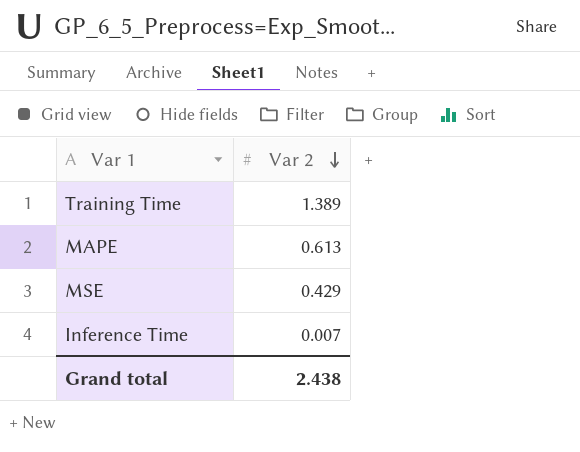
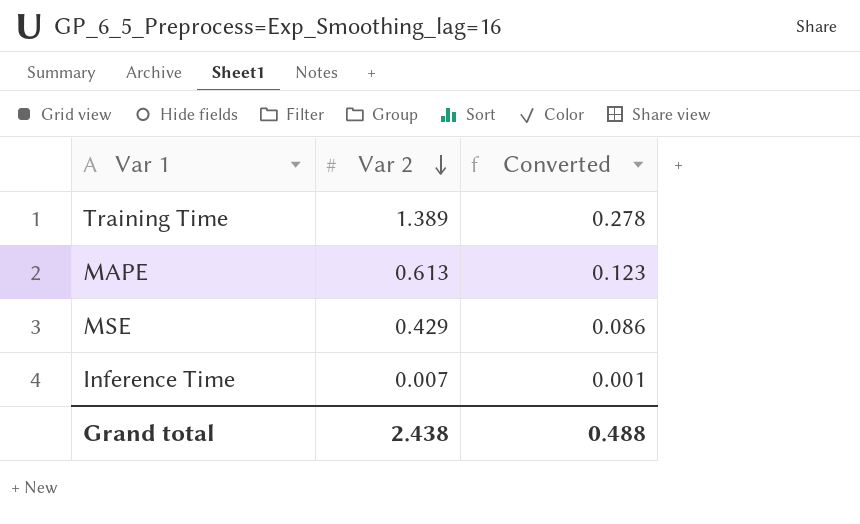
column Converted | formula: none -> [Var 2] * 0.2

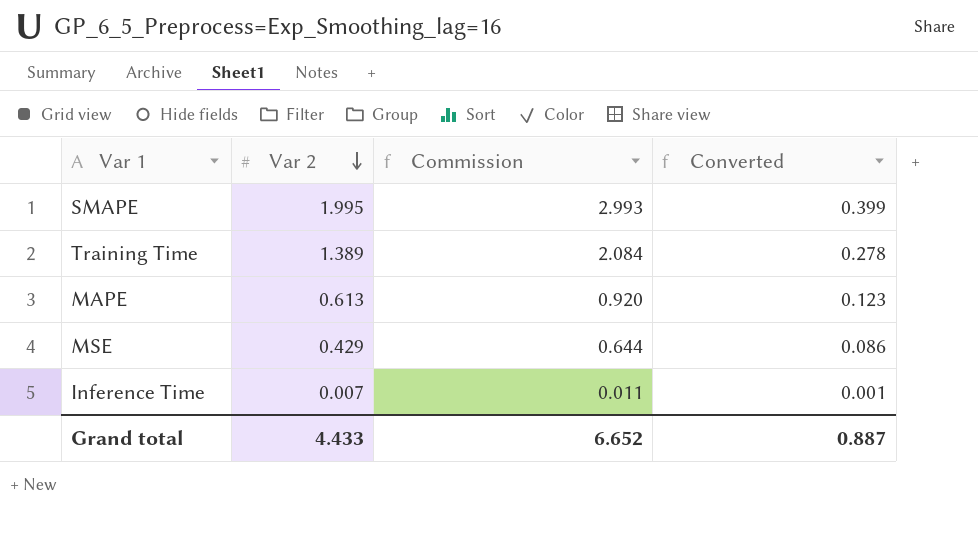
column Commission | formula: none -> [Var 2] * 1.5
row SMAPE: none -> 1.995 | 2.993 | 0.399
Grand total | Var 2: 2.438 -> 4.433
Grand total | Converted: 0.488 -> 0.887

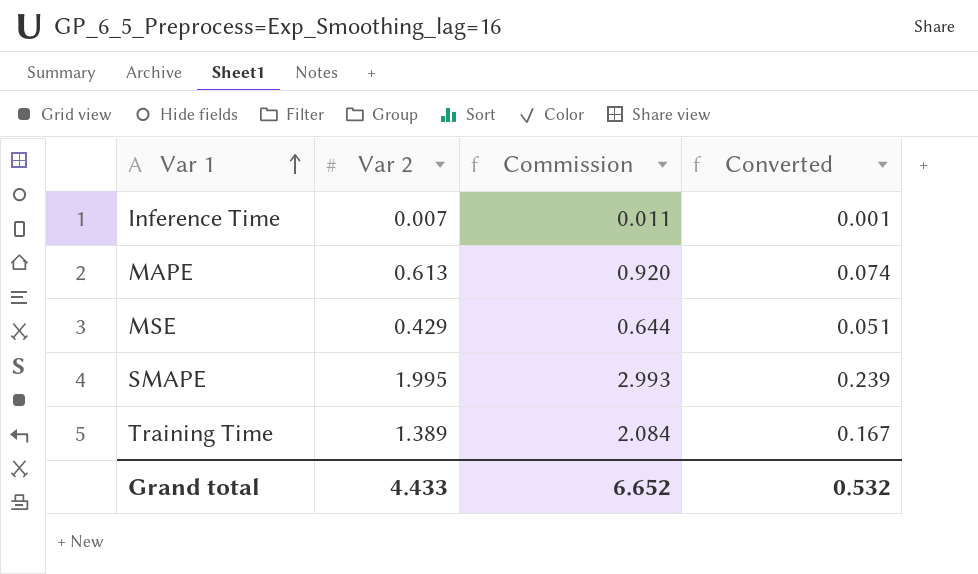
row order: Var 2 descending -> Var 1 ascending
column Converted | formula: [Var 2] * 0.2 -> [Var 2] * 0.12
Grand total | Converted: 0.887 -> 0.532

